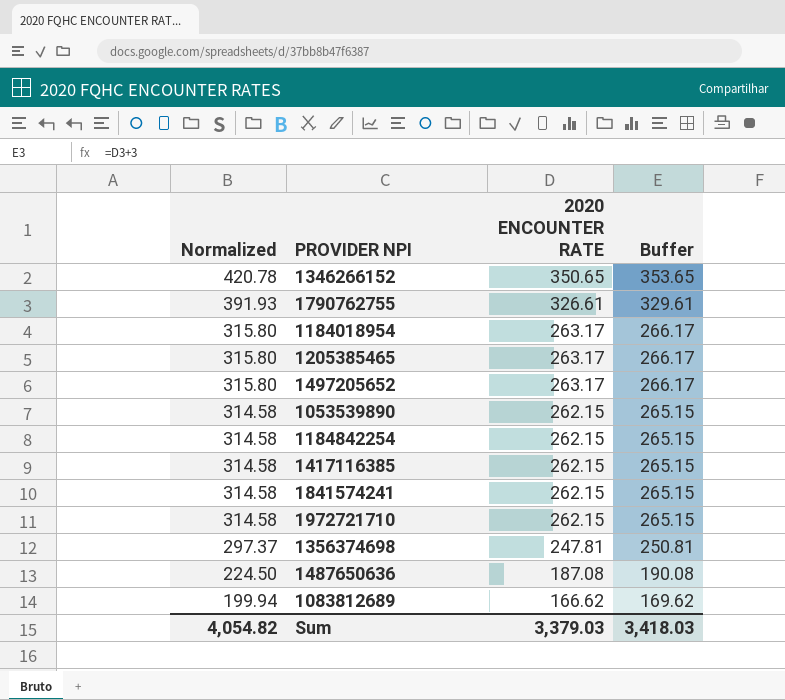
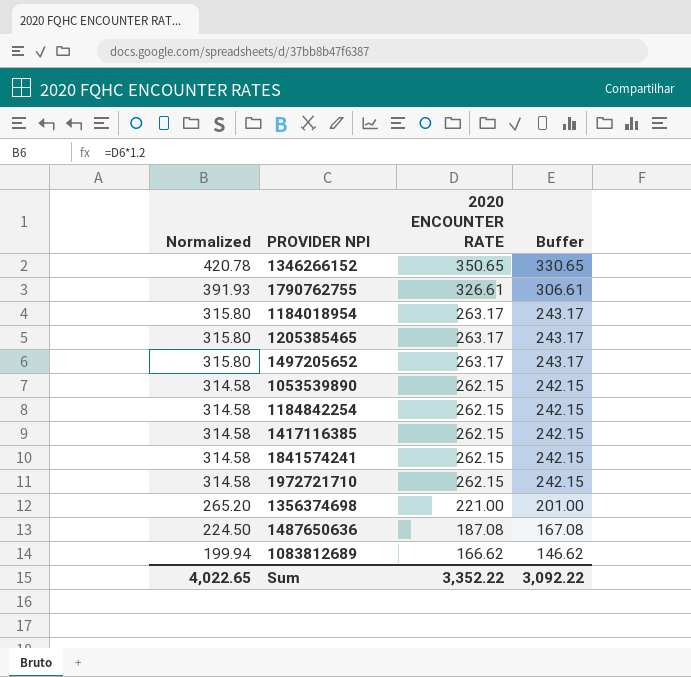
column Buffer | formula: [2020 ENCOUNTER RATE] + 3 -> [2020 ENCOUNTER RATE] - 20
1356374698 | Normalized: 297.37 -> 265.20
1356374698 | 2020 ENCOUNTER RATE: 247.81 -> 221.00
Sum | Normalized: 4,054.82 -> 4,022.65
Sum | 2020 ENCOUNTER RATE: 3,379.03 -> 3,352.22
Sum | Buffer: 3,418.03 -> 3,092.22

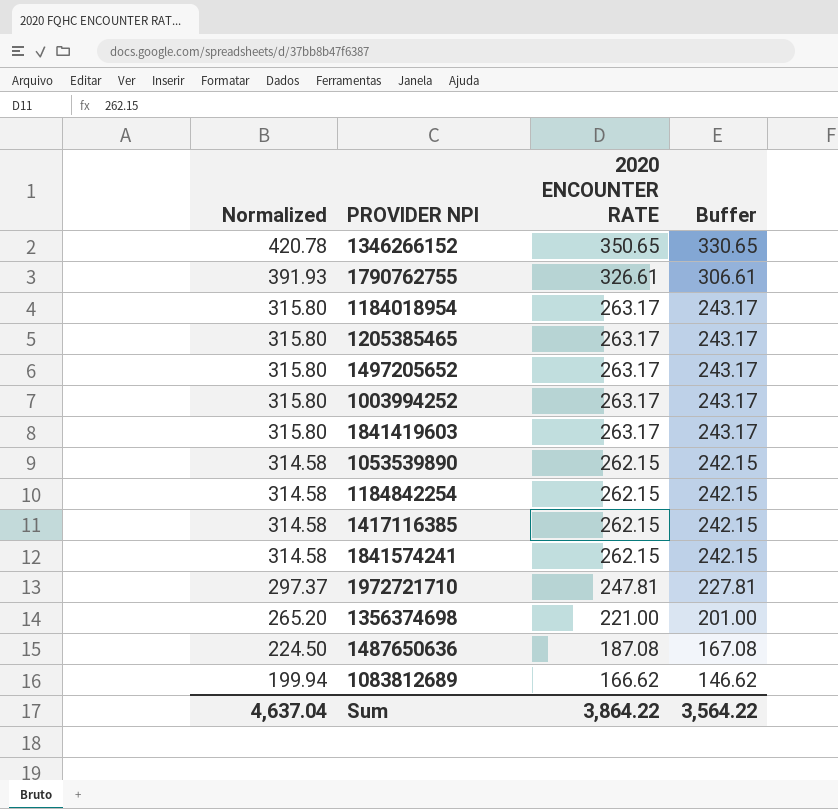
row 1003994252: none -> 315.80 | 263.17 | 243.17
row 1841419603: none -> 315.80 | 263.17 | 243.17
1972721710 | Normalized: 314.58 -> 297.37
1972721710 | 2020 ENCOUNTER RATE: 262.15 -> 247.81
1972721710 | Buffer: 242.15 -> 227.81
Sum | Normalized: 4,022.65 -> 4,637.04
Sum | 2020 ENCOUNTER RATE: 3,352.22 -> 3,864.22
Sum | Buffer: 3,092.22 -> 3,564.22

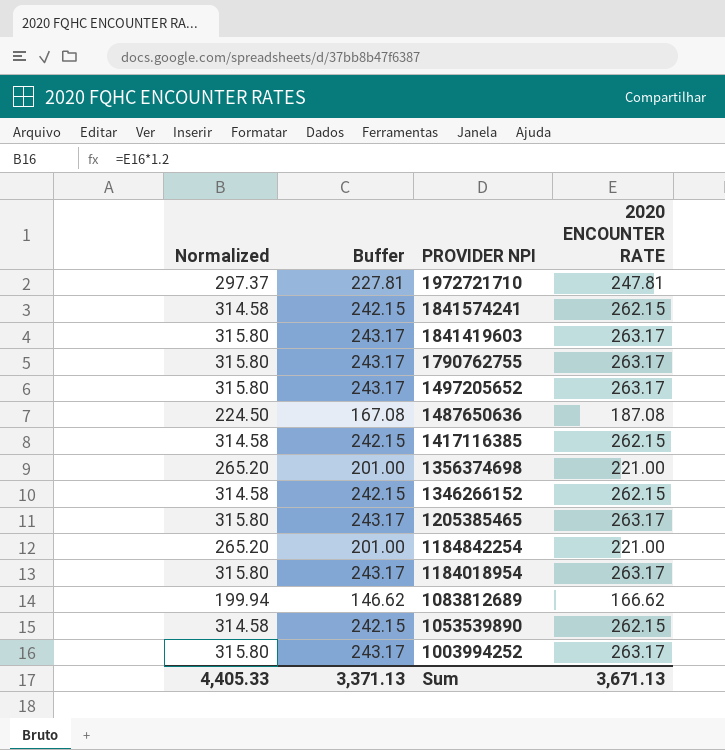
row order: Normalized descending -> PROVIDER NPI descending
column Buffer | position: 4 -> 2
1790762755 | Normalized: 391.93 -> 315.80
1790762755 | Buffer: 306.61 -> 243.17
1790762755 | 2020 ENCOUNTER RATE: 326.61 -> 263.17
1346266152 | Normalized: 420.78 -> 314.58
1346266152 | Buffer: 330.65 -> 242.15
1346266152 | 2020 ENCOUNTER RATE: 350.65 -> 262.15
1184842254 | Normalized: 314.58 -> 265.20
1184842254 | Buffer: 242.15 -> 201.00
1184842254 | 2020 ENCOUNTER RATE: 262.15 -> 221.00
Sum | Normalized: 4,637.04 -> 4,405.33
Sum | Buffer: 3,564.22 -> 3,371.13
Sum | 2020 ENCOUNTER RATE: 3,864.22 -> 3,671.13

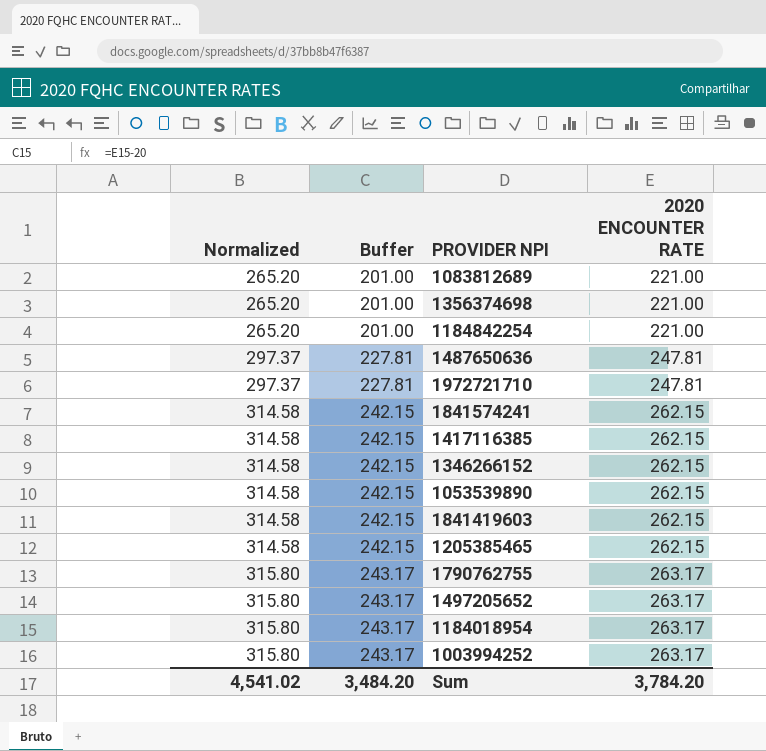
row order: PROVIDER NPI descending -> Normalized ascending
1083812689 | Normalized: 199.94 -> 265.20
1083812689 | Buffer: 146.62 -> 201.00
1083812689 | 2020 ENCOUNTER RATE: 166.62 -> 221.00
1487650636 | Normalized: 224.50 -> 297.37
1487650636 | Buffer: 167.08 -> 227.81
1487650636 | 2020 ENCOUNTER RATE: 187.08 -> 247.81
1841419603 | Normalized: 315.80 -> 314.58
1841419603 | Buffer: 243.17 -> 242.15
1841419603 | 2020 ENCOUNTER RATE: 263.17 -> 262.15
1205385465 | Normalized: 315.80 -> 314.58
1205385465 | Buffer: 243.17 -> 242.15
1205385465 | 2020 ENCOUNTER RATE: 263.17 -> 262.15
Sum | Normalized: 4,405.33 -> 4,541.02
Sum | Buffer: 3,371.13 -> 3,484.20
Sum | 2020 ENCOUNTER RATE: 3,671.13 -> 3,784.20

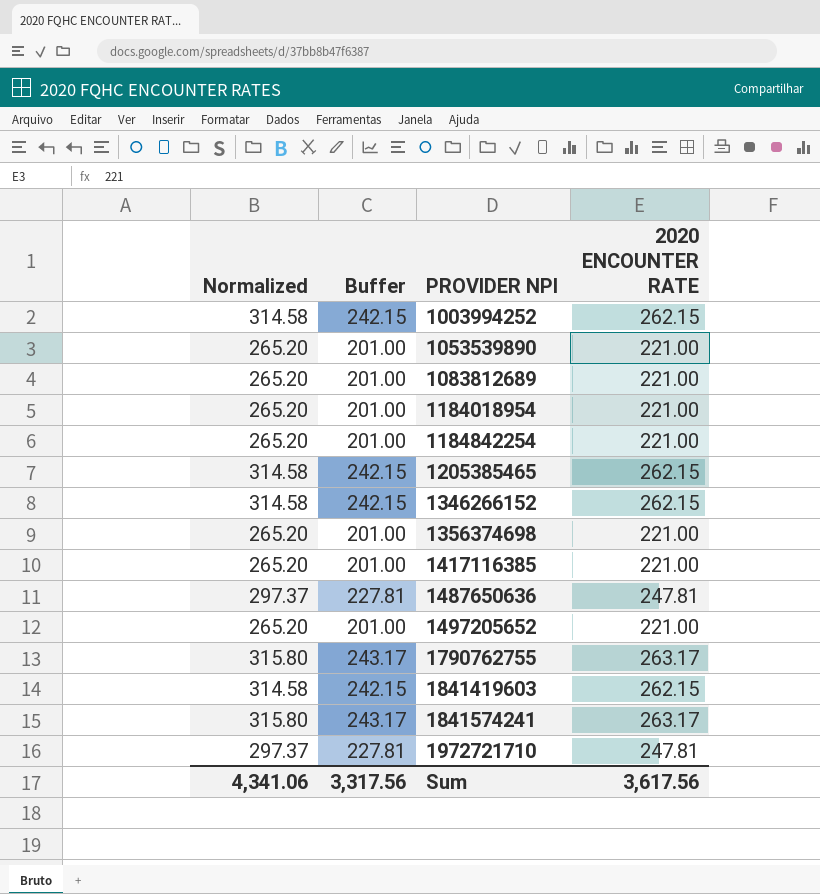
row order: Normalized ascending -> PROVIDER NPI ascending
1003994252 | Normalized: 315.80 -> 314.58
1003994252 | Buffer: 243.17 -> 242.15
1003994252 | 2020 ENCOUNTER RATE: 263.17 -> 262.15
1053539890 | Normalized: 314.58 -> 265.20
1053539890 | Buffer: 242.15 -> 201.00
1053539890 | 2020 ENCOUNTER RATE: 262.15 -> 221.00
1184018954 | Normalized: 315.80 -> 265.20
1184018954 | Buffer: 243.17 -> 201.00
1184018954 | 2020 ENCOUNTER RATE: 263.17 -> 221.00
1417116385 | Normalized: 314.58 -> 265.20
1417116385 | Buffer: 242.15 -> 201.00
1417116385 | 2020 ENCOUNTER RATE: 262.15 -> 221.00
1497205652 | Normalized: 315.80 -> 265.20
1497205652 | Buffer: 243.17 -> 201.00
1497205652 | 2020 ENCOUNTER RATE: 263.17 -> 221.00
1841574241 | Normalized: 314.58 -> 315.80
1841574241 | Buffer: 242.15 -> 243.17
1841574241 | 2020 ENCOUNTER RATE: 262.15 -> 263.17
Sum | Normalized: 4,541.02 -> 4,341.06
Sum | Buffer: 3,484.20 -> 3,317.56
Sum | 2020 ENCOUNTER RATE: 3,784.20 -> 3,617.56

